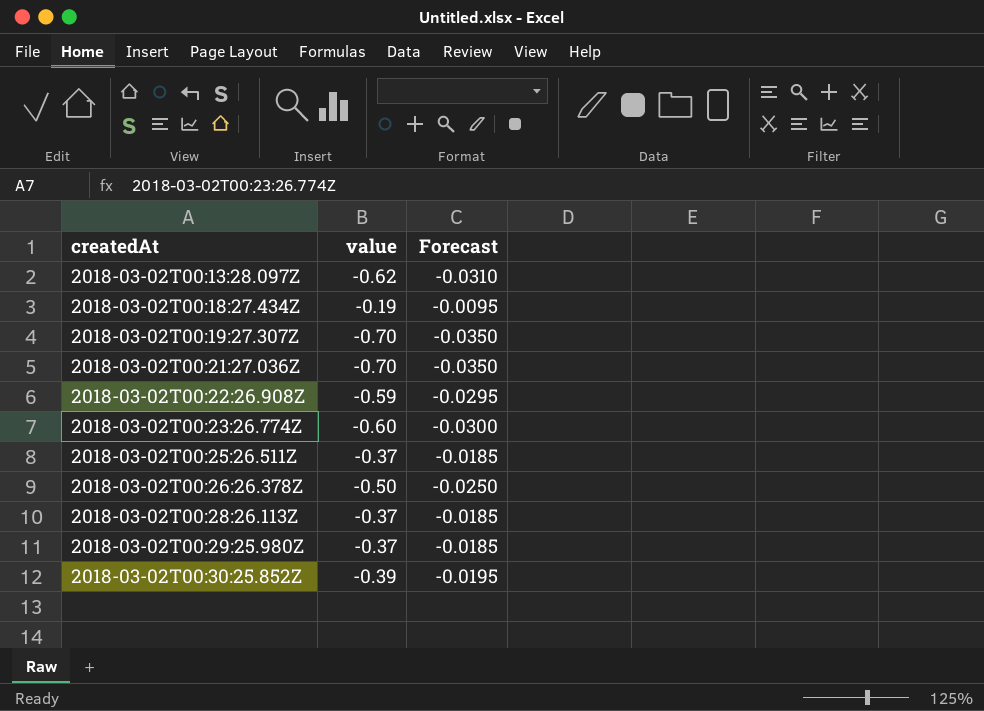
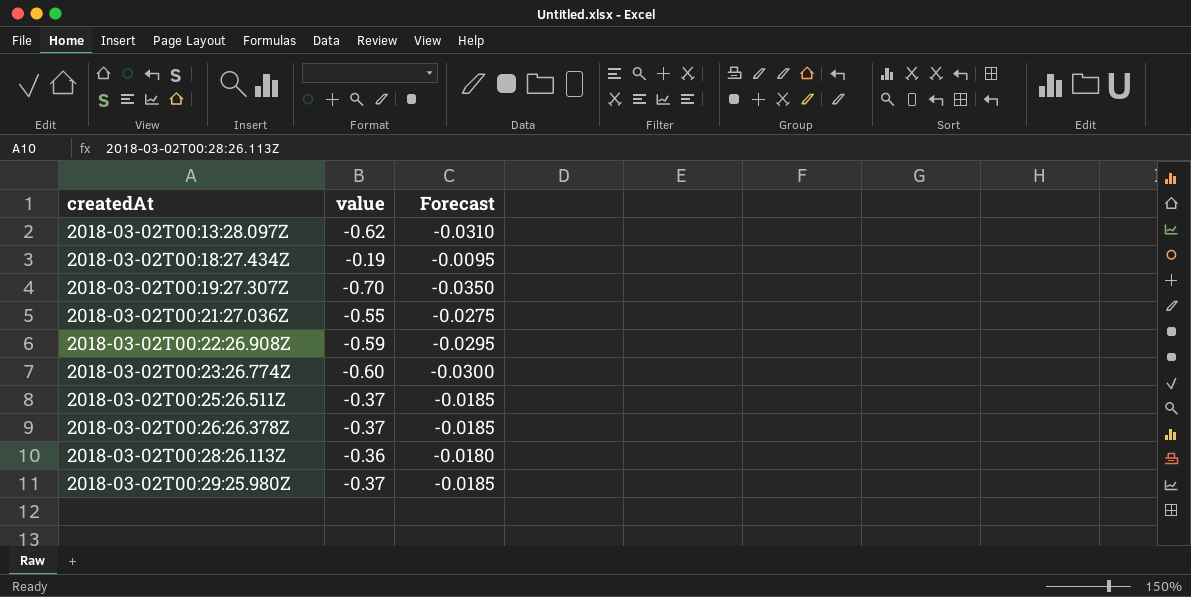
row 2018-03-02T00:30:25.852Z: -0.39 | -0.0195 -> none
2018-03-02T00:21:27.036Z | value: -0.70 -> -0.55
2018-03-02T00:21:27.036Z | Forecast: -0.0350 -> -0.0275
2018-03-02T00:26:26.378Z | value: -0.50 -> -0.37
2018-03-02T00:26:26.378Z | Forecast: -0.0250 -> -0.0185
2018-03-02T00:28:26.113Z | value: -0.37 -> -0.36
2018-03-02T00:28:26.113Z | Forecast: -0.0185 -> -0.0180

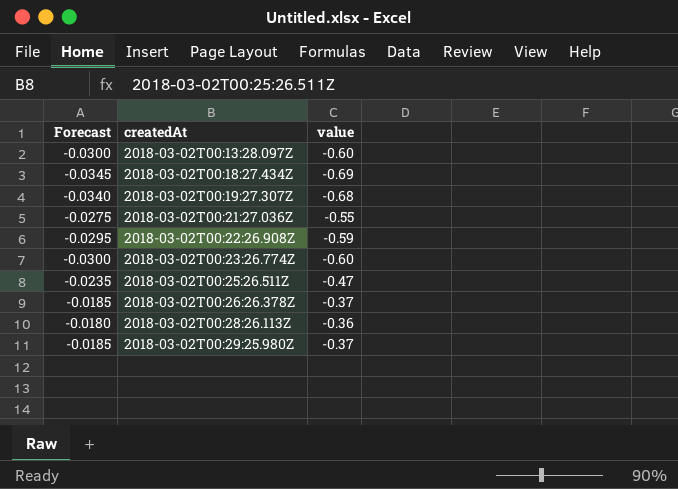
column Forecast | position: 3 -> 1
2018-03-02T00:13:28.097Z | Forecast: -0.0310 -> -0.0300
2018-03-02T00:13:28.097Z | value: -0.62 -> -0.60
2018-03-02T00:18:27.434Z | Forecast: -0.0095 -> -0.0345
2018-03-02T00:18:27.434Z | value: -0.19 -> -0.69
2018-03-02T00:19:27.307Z | Forecast: -0.0350 -> -0.0340
2018-03-02T00:19:27.307Z | value: -0.70 -> -0.68
2018-03-02T00:25:26.511Z | Forecast: -0.0185 -> -0.0235
2018-03-02T00:25:26.511Z | value: -0.37 -> -0.47

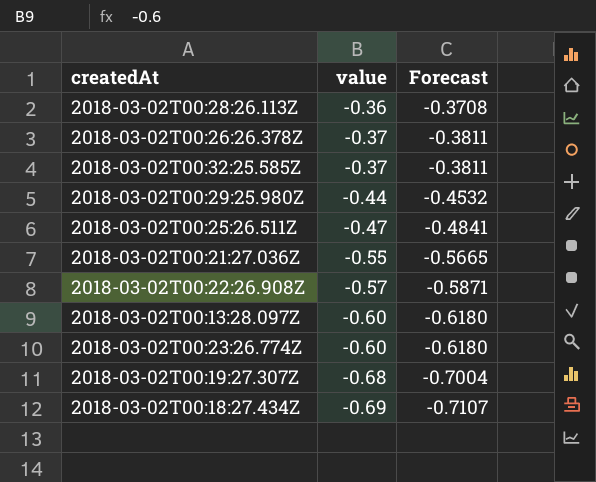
row order: createdAt ascending -> value descending
column Forecast | formula: [value] * 0.05 -> [value] * 1.03
column Forecast | position: 1 -> 3
row 2018-03-02T00:32:25.585Z: none -> -0.37 | -0.3811
2018-03-02T00:29:25.980Z | value: -0.37 -> -0.44
2018-03-02T00:22:26.908Z | value: -0.59 -> -0.57

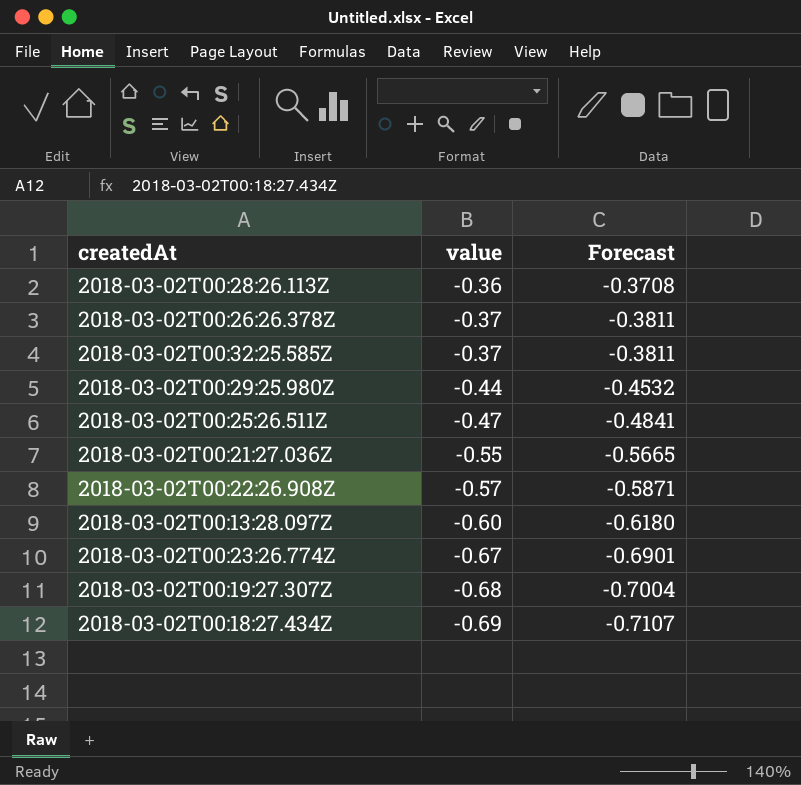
2018-03-02T00:23:26.774Z | value: -0.60 -> -0.67
2018-03-02T00:23:26.774Z | Forecast: -0.6180 -> -0.6901

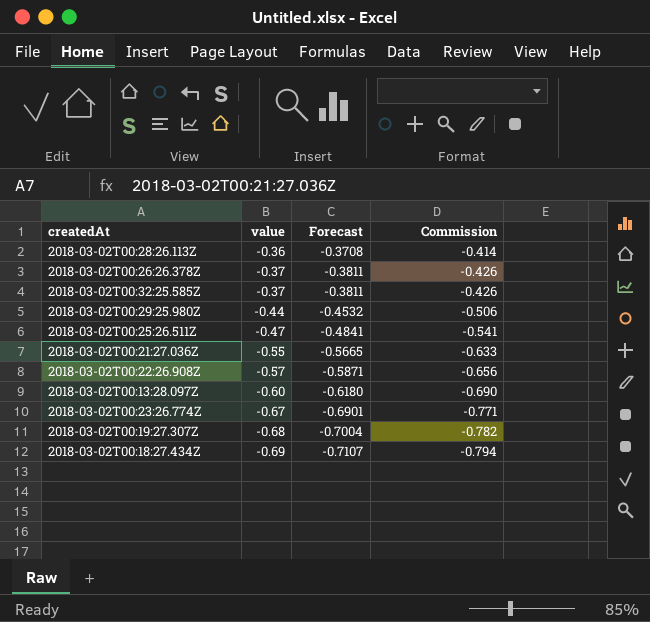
column Commission | formula: none -> [value] * 1.15

